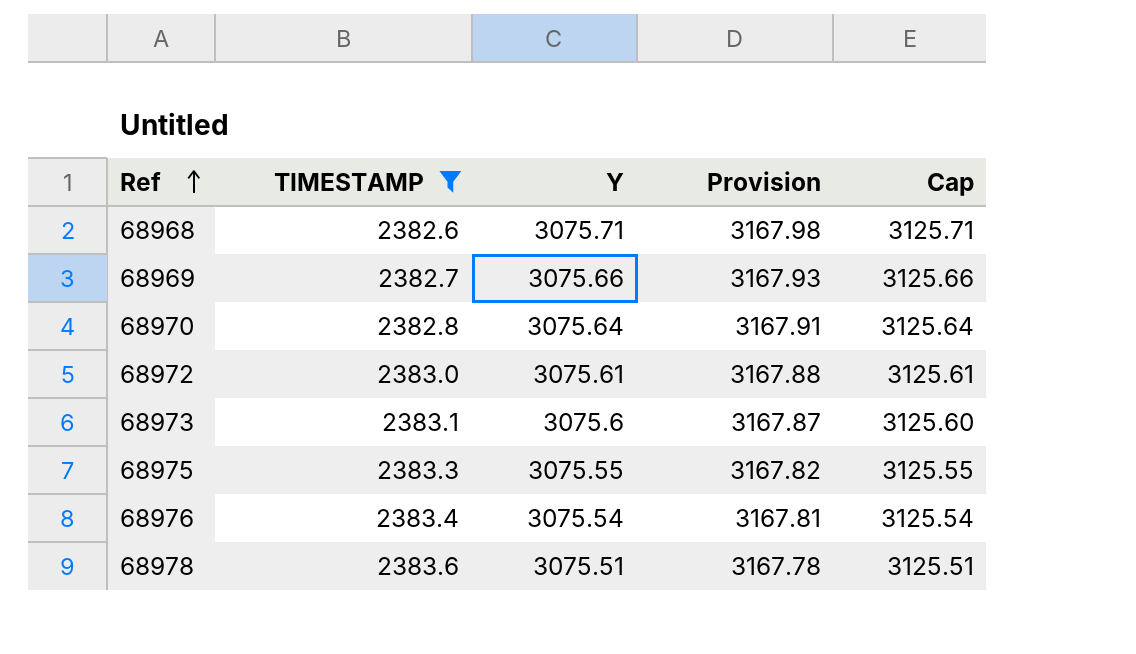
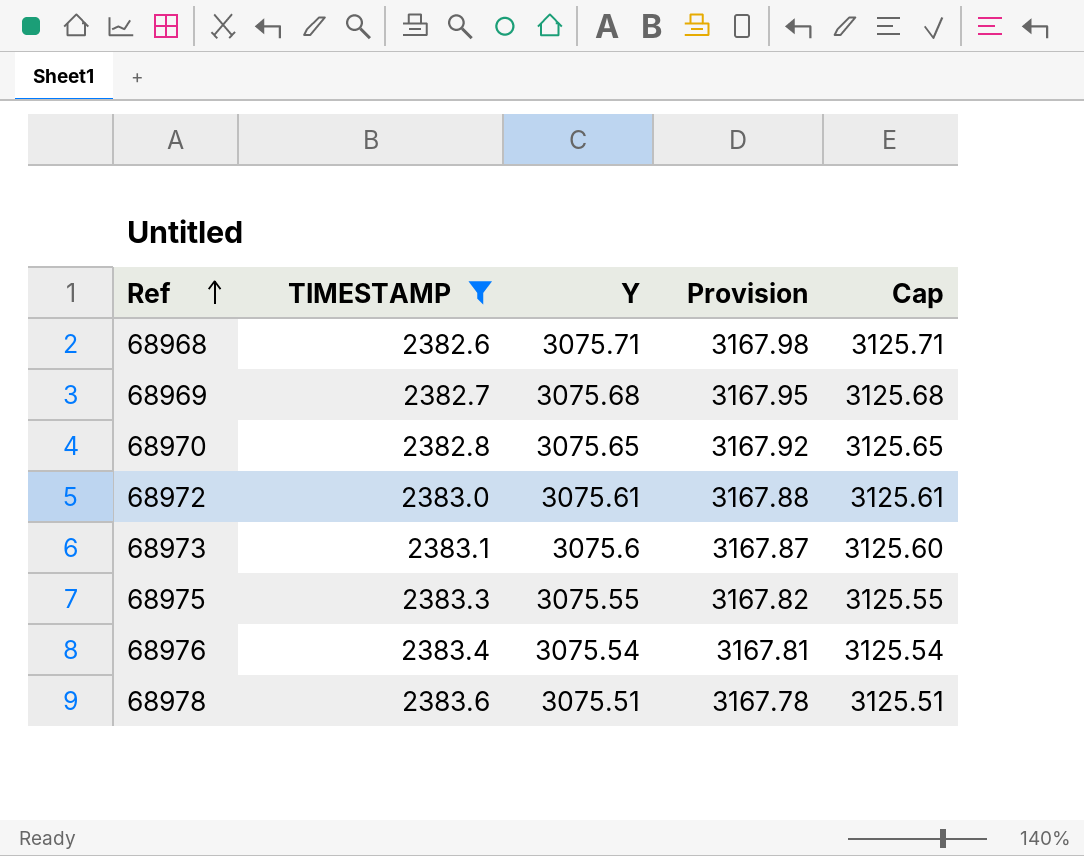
68969 | Y: 3075.66 -> 3075.68
68969 | Provision: 3167.93 -> 3167.95
68969 | Cap: 3125.66 -> 3125.68
68970 | Y: 3075.64 -> 3075.65
68970 | Provision: 3167.91 -> 3167.92
68970 | Cap: 3125.64 -> 3125.65

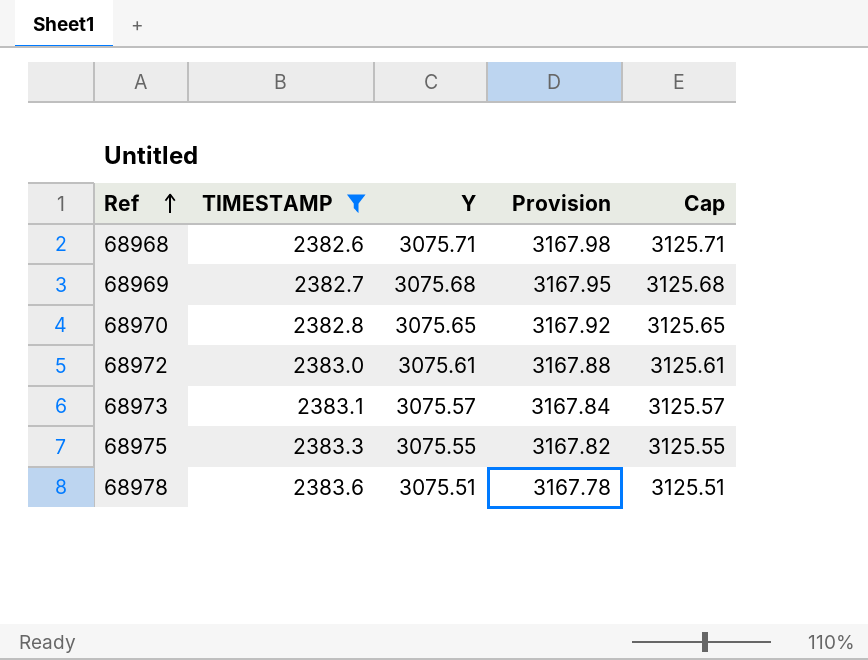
row 68976: 2383.4 | 3075.54 | 3167.81 | 3125.54 -> none
68973 | Y: 3075.6 -> 3075.57
68973 | Provision: 3167.87 -> 3167.84
68973 | Cap: 3125.60 -> 3125.57

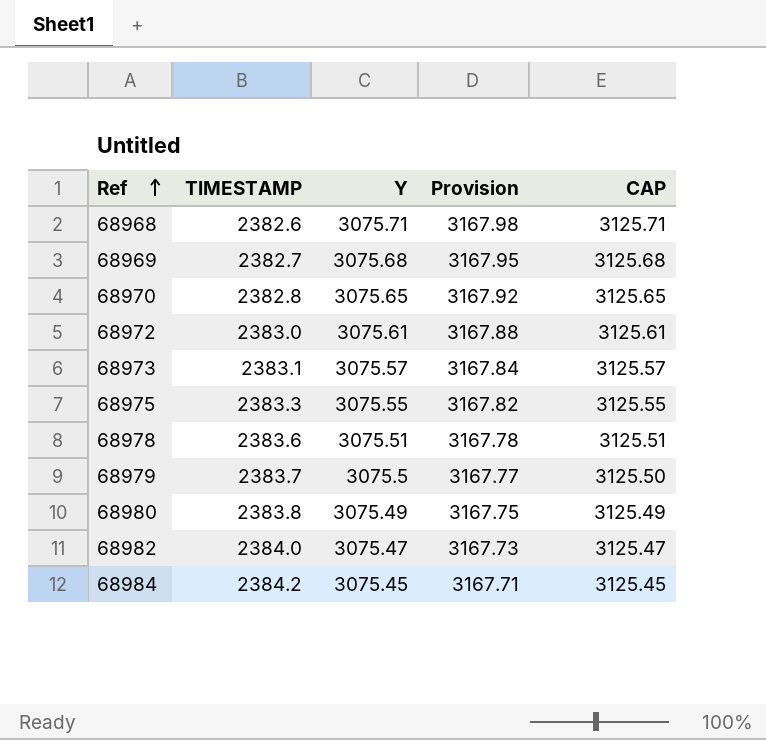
filter: TIMESTAMP <= 2383.6 -> none
column name: Cap -> CAP

